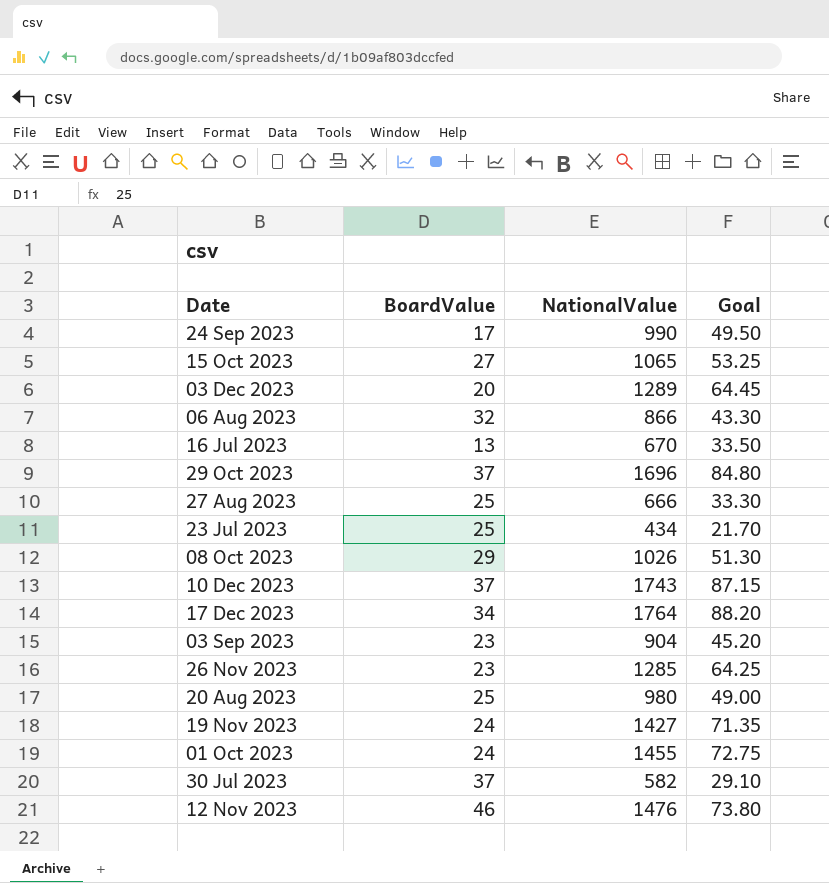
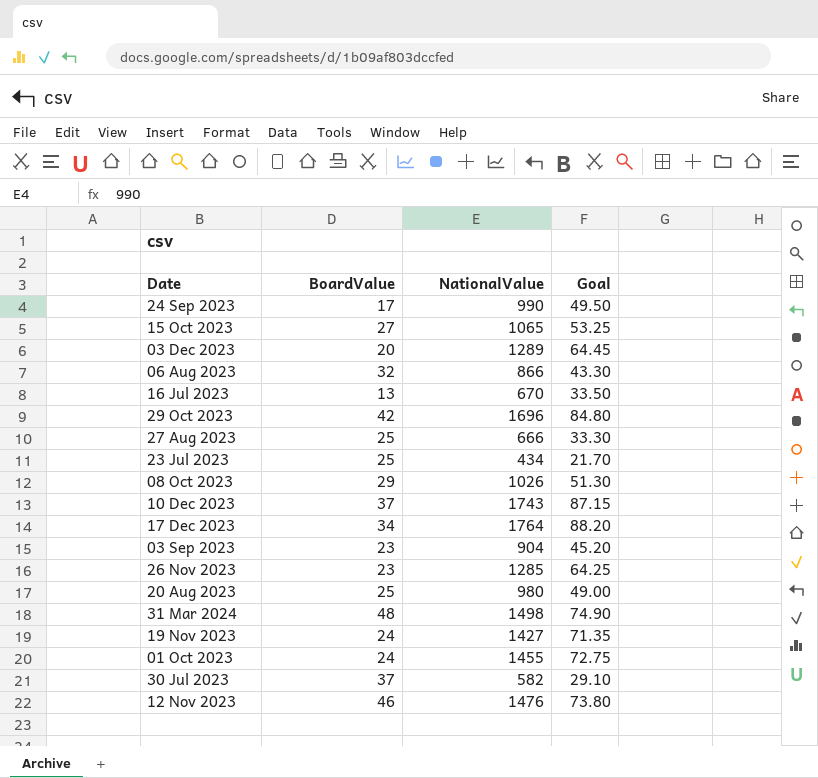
29 Oct 2023 | BoardValue: 37 -> 42
row 31 Mar 2024: none -> 48 | 1498 | 74.90

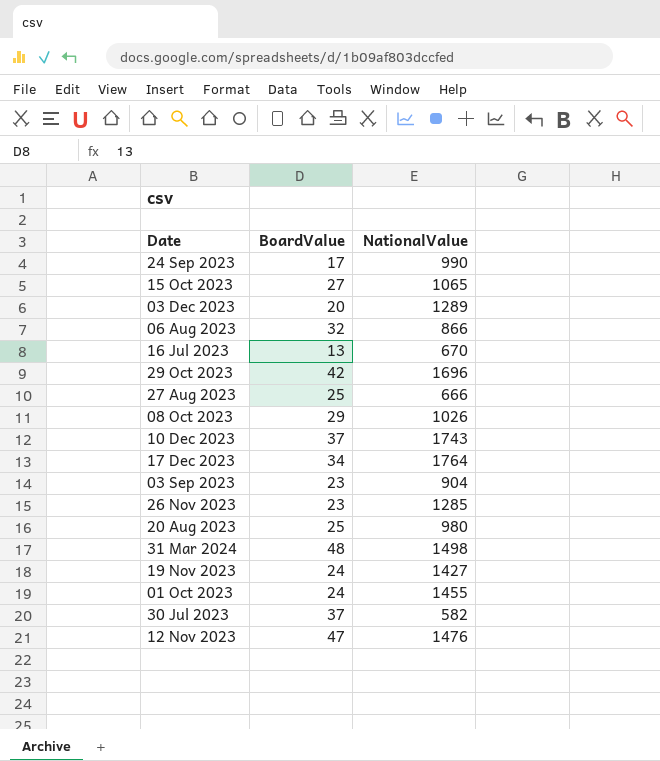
column Goal | formula: [NationalValue] * 0.05 -> none
row 23 Jul 2023: 25 | 434 | 21.70 -> none
12 Nov 2023 | BoardValue: 46 -> 47

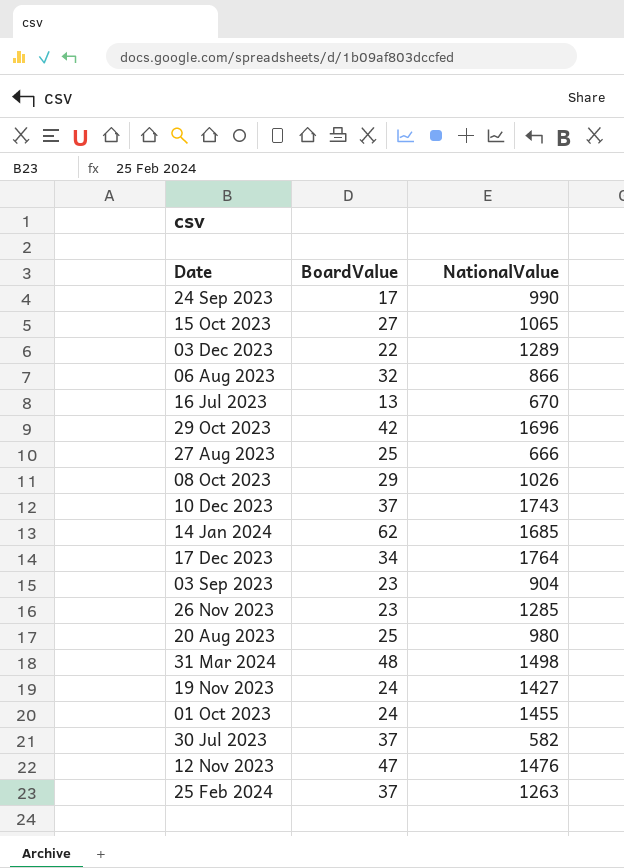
03 Dec 2023 | BoardValue: 20 -> 22
row 14 Jan 2024: none -> 62 | 1685
row 25 Feb 2024: none -> 37 | 1263

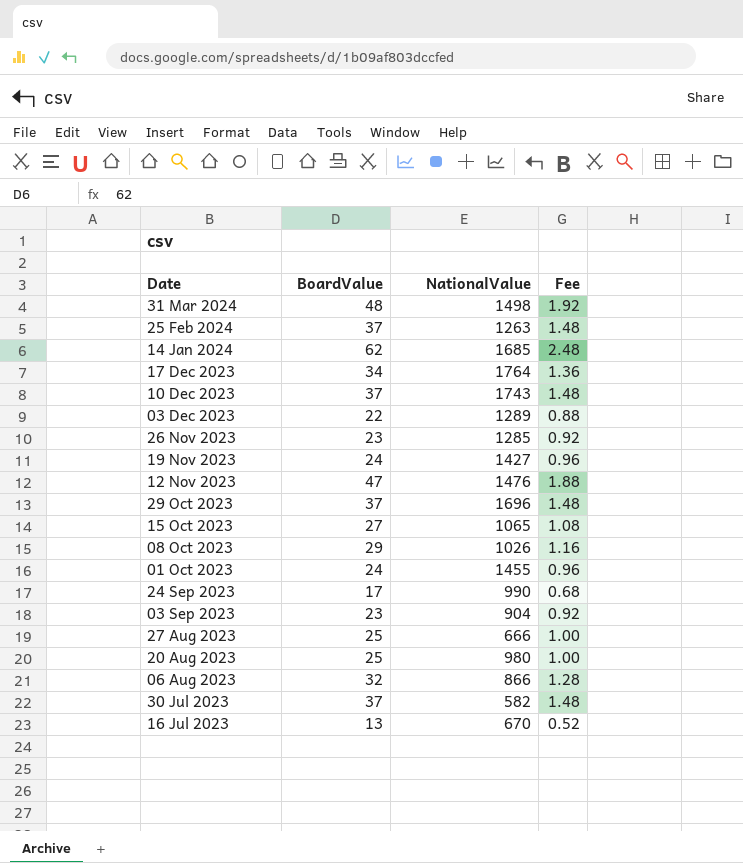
row order: none -> Date descending
column Fee | formula: none -> [BoardValue] * 0.04
29 Oct 2023 | BoardValue: 42 -> 37

